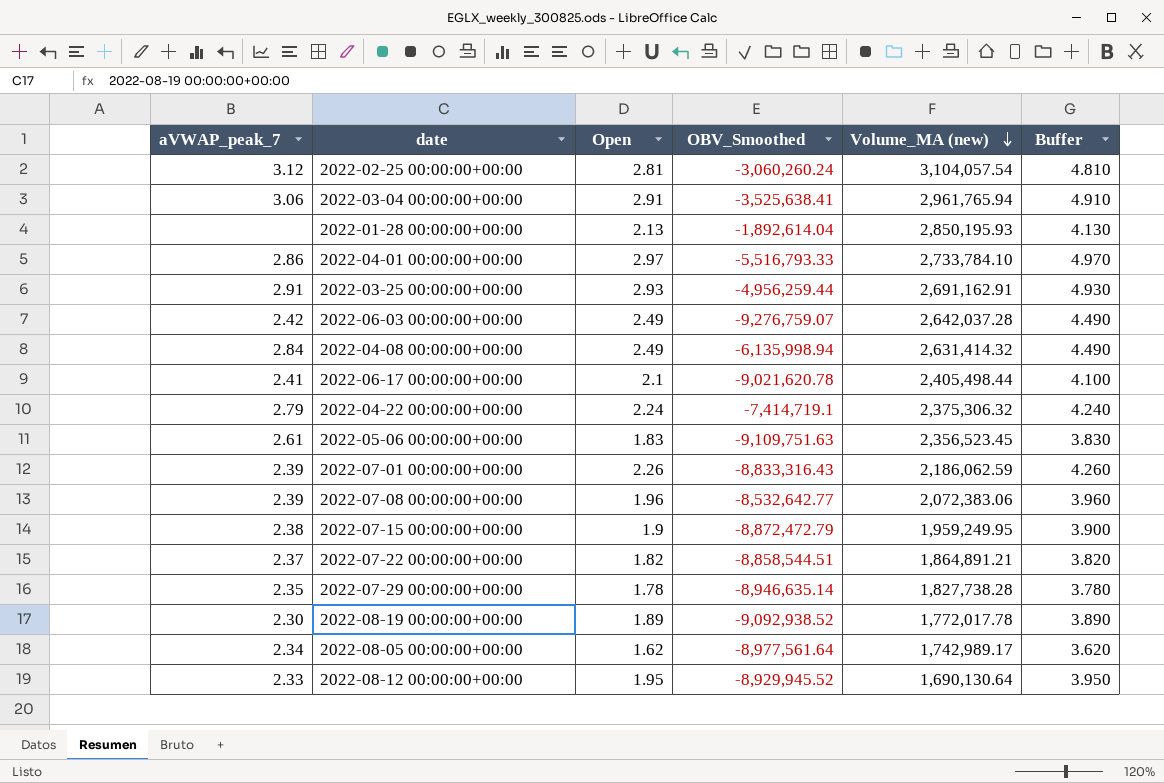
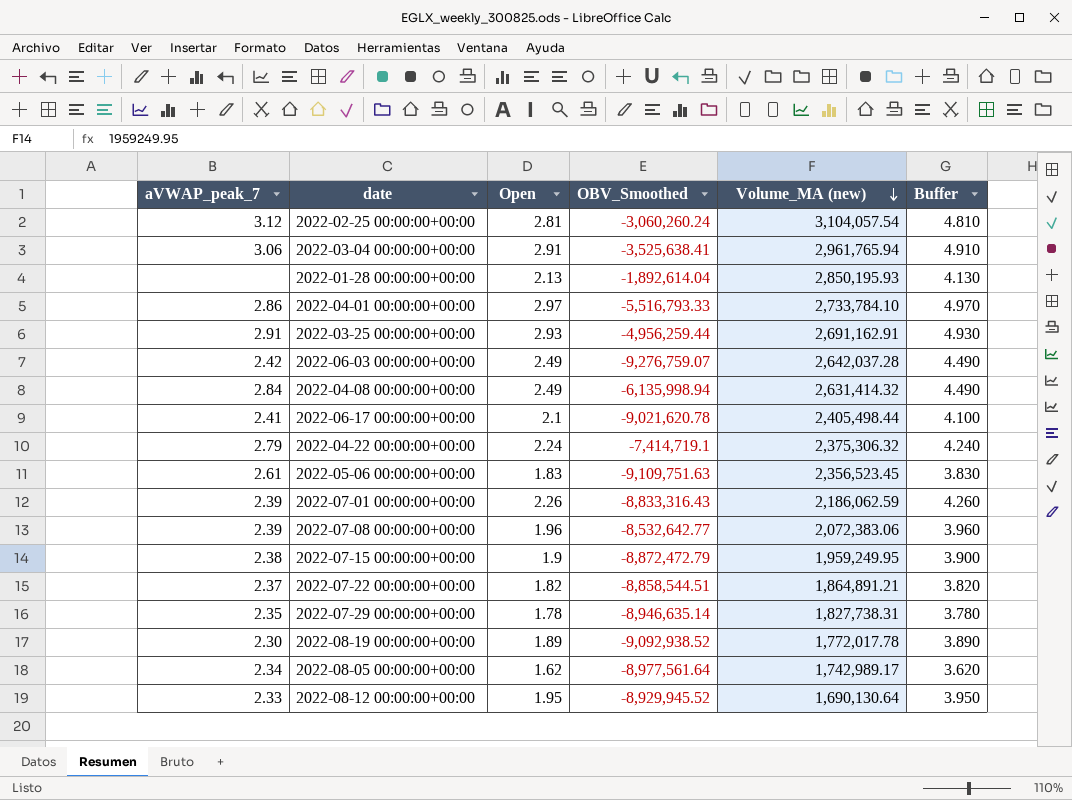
2022-07-29 00:00:00+00:00 | Volume_MA (new): 1,827,738.28 -> 1,827,738.31

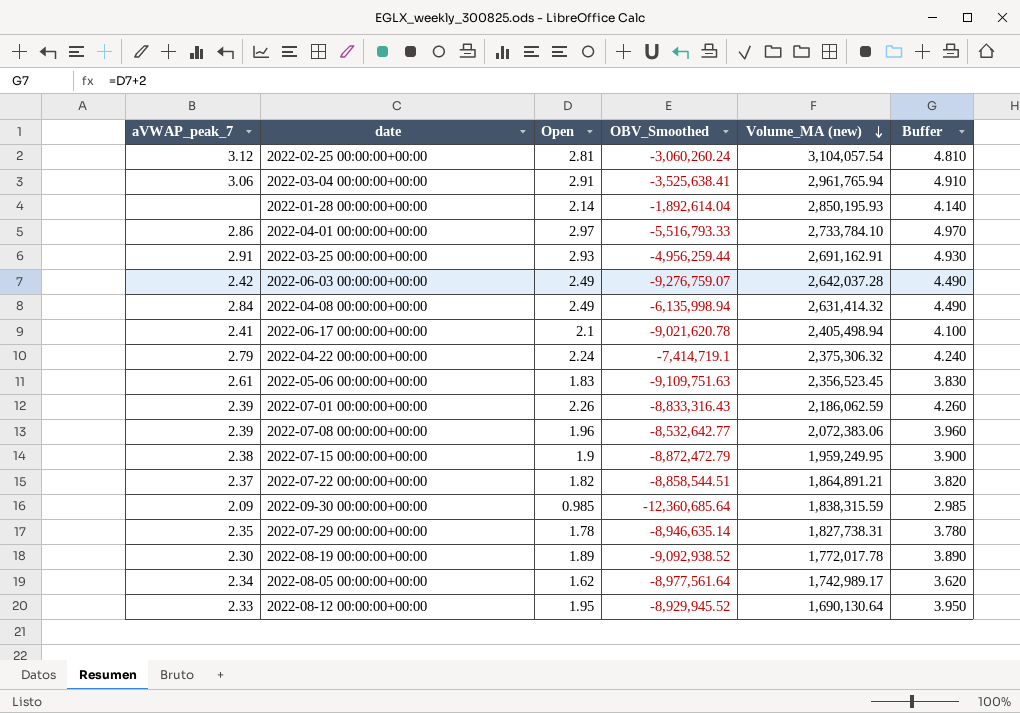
2022-01-28 00:00:00+00:00 | Open: 2.13 -> 2.14
2022-01-28 00:00:00+00:00 | Buffer: 4.130 -> 4.140
2022-06-17 00:00:00+00:00 | Volume_MA (new): 2,405,498.44 -> 2,405,498.94
row 2022-09-30 00:00:00+00:00: none -> 2.09 | 0.985 | -12,360,685.64 | 1,838,315.59 | 2.985

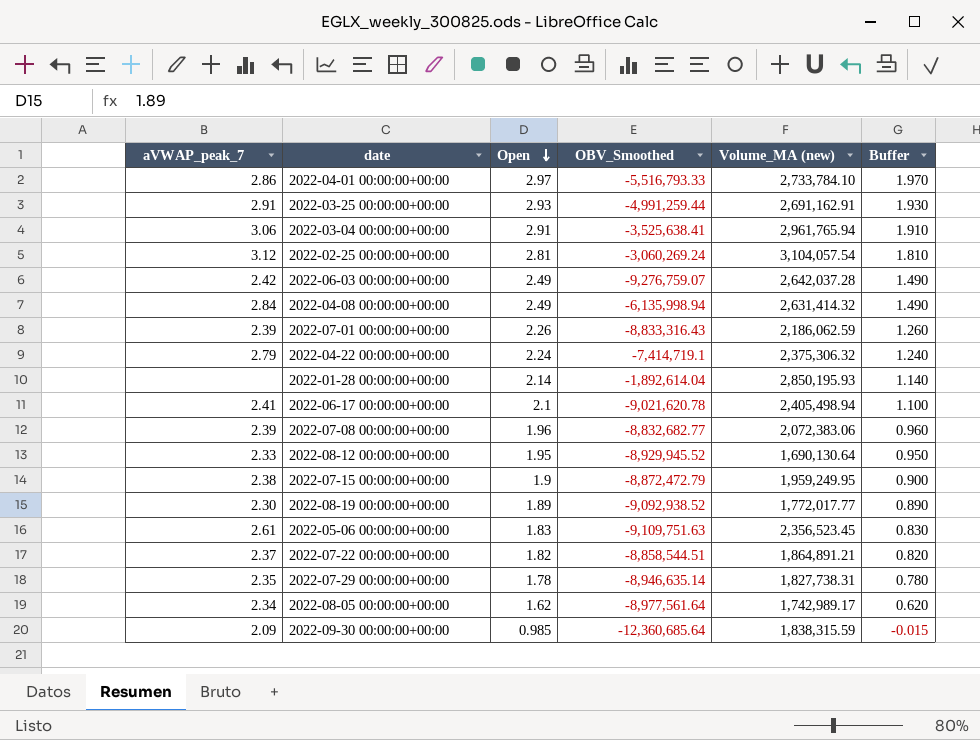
row order: Volume_MA (new) descending -> Open descending
column Buffer | formula: [Open] + 2 -> [Open] - 1
2022-03-25 00:00:00+00:00 | OBV_Smoothed: -4,956,259.44 -> -4,991,259.44
2022-02-25 00:00:00+00:00 | OBV_Smoothed: -3,060,260.24 -> -3,060,269.24
2022-07-08 00:00:00+00:00 | OBV_Smoothed: -8,532,642.77 -> -8,832,682.77
2022-08-19 00:00:00+00:00 | Volume_MA (new): 1,772,017.78 -> 1,772,017.77

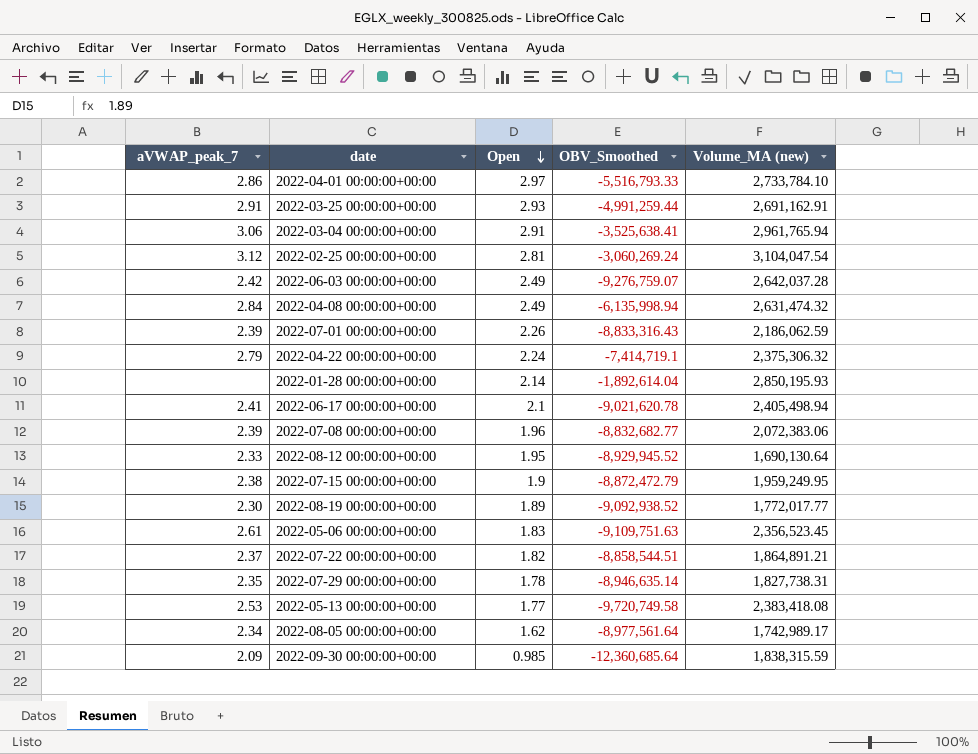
column Buffer | formula: [Open] - 1 -> none
2022-02-25 00:00:00+00:00 | Volume_MA (new): 3,104,057.54 -> 3,104,047.54
2022-04-08 00:00:00+00:00 | Volume_MA (new): 2,631,414.32 -> 2,631,474.32
row 2022-05-13 00:00:00+00:00: none -> 2.53 | 1.77 | -9,720,749.58 | 2,383,418.08

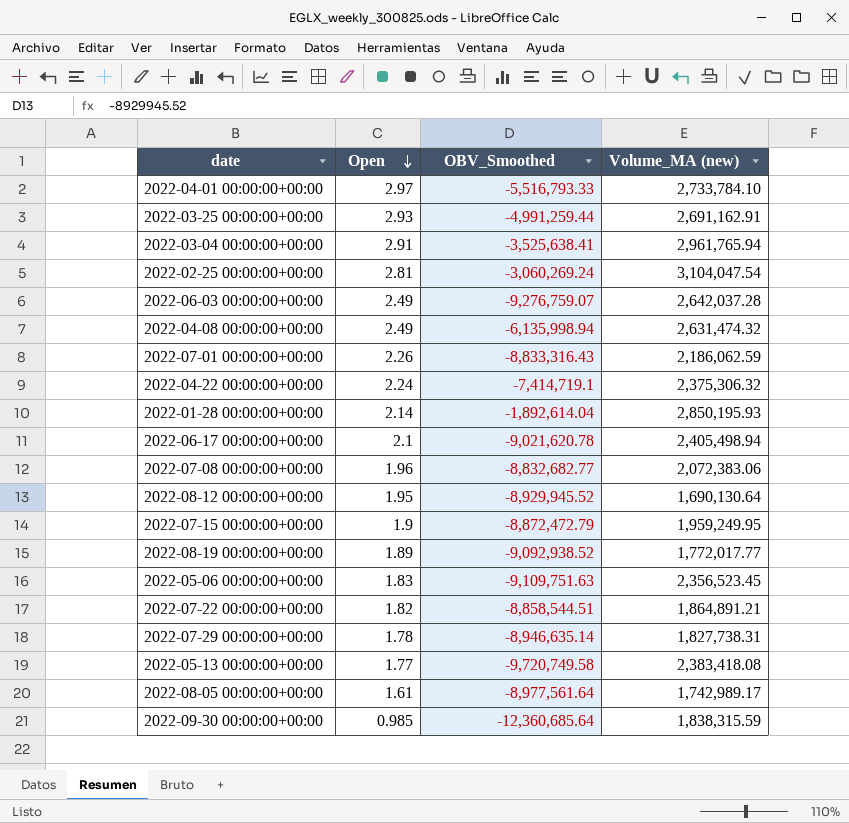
column aVWAP_peak_7 | position: 1 -> none
2022-08-05 00:00:00+00:00 | Open: 1.62 -> 1.61

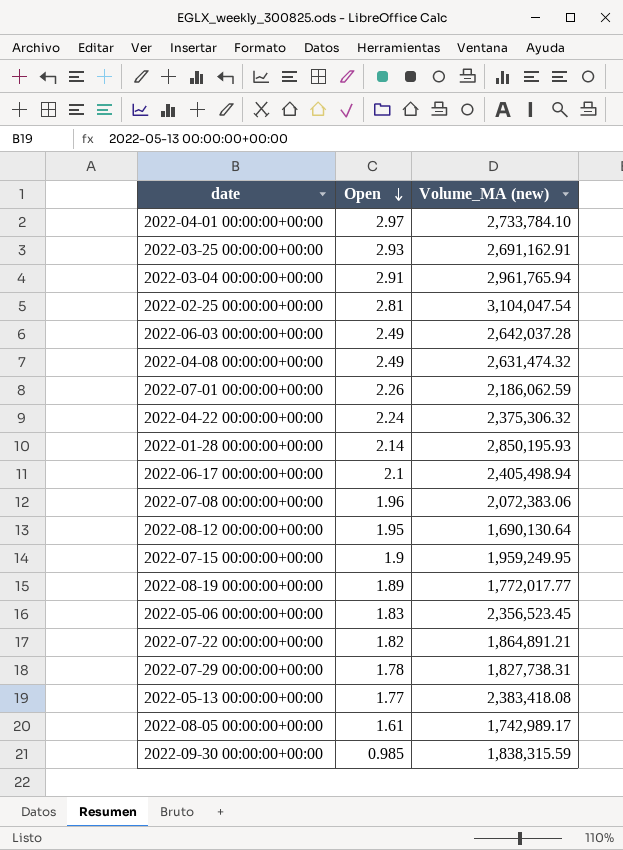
column OBV_Smoothed | position: 3 -> none

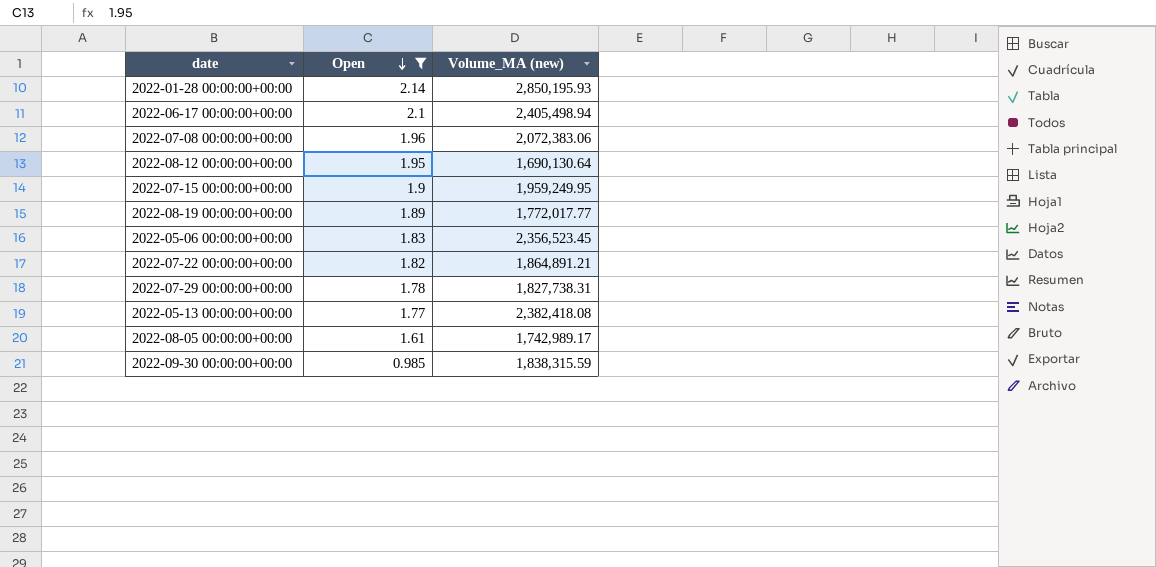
filter: none -> Open <= 2.14
2022-05-13 00:00:00+00:00 | Volume_MA (new): 2,383,418.08 -> 2,382,418.08

